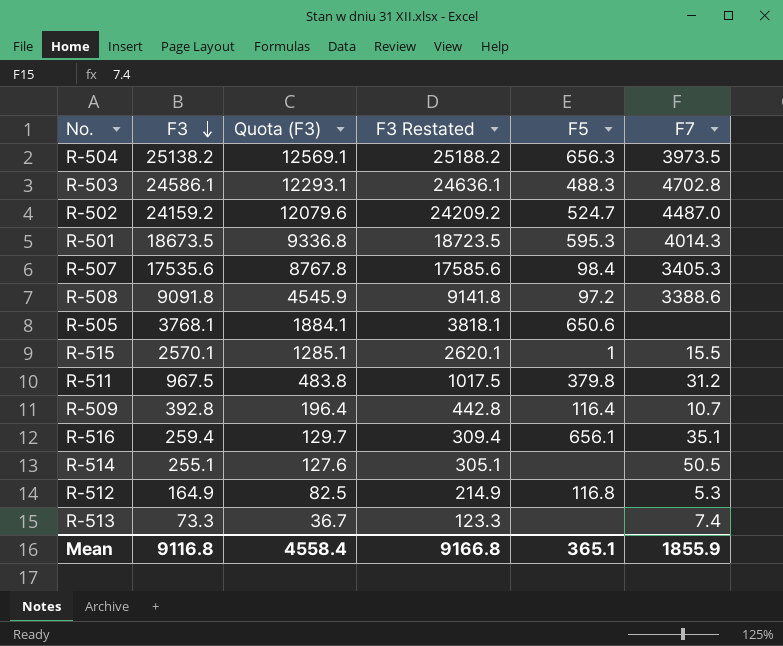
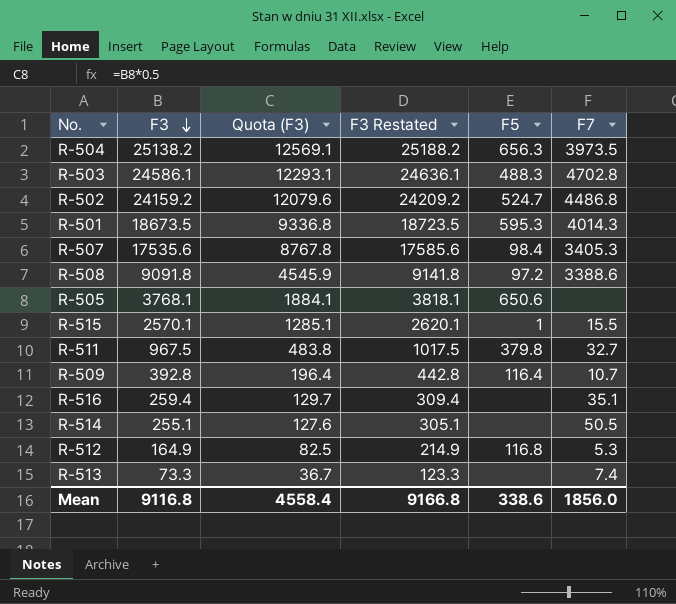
R-502 | F7: 4487.0 -> 4486.8
R-511 | F7: 31.2 -> 32.7
R-516 | F5: 656.1 -> none
Mean | F5: 365.1 -> 338.6
Mean | F7: 1855.9 -> 1856.0

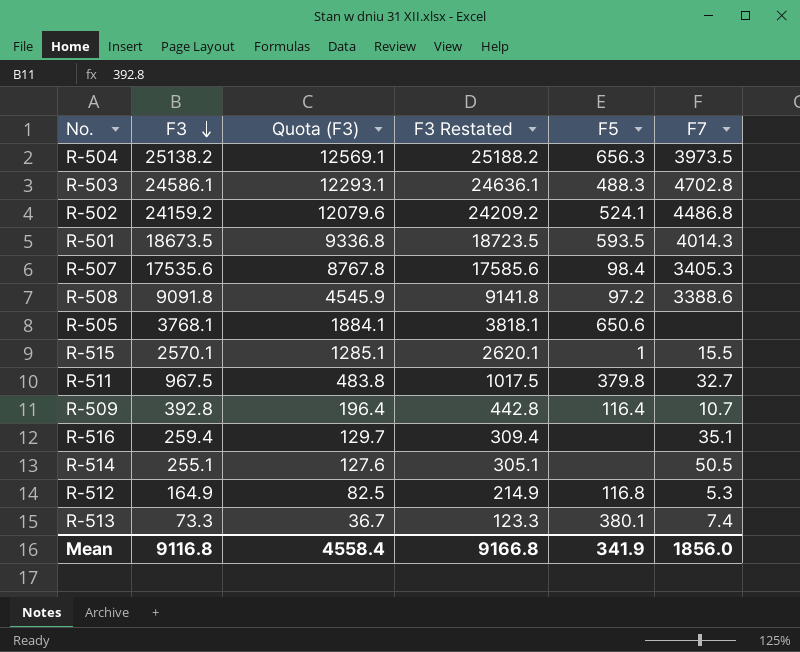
R-502 | F5: 524.7 -> 524.1
R-501 | F5: 595.3 -> 593.5
R-513 | F5: none -> 380.1
Mean | F5: 338.6 -> 341.9

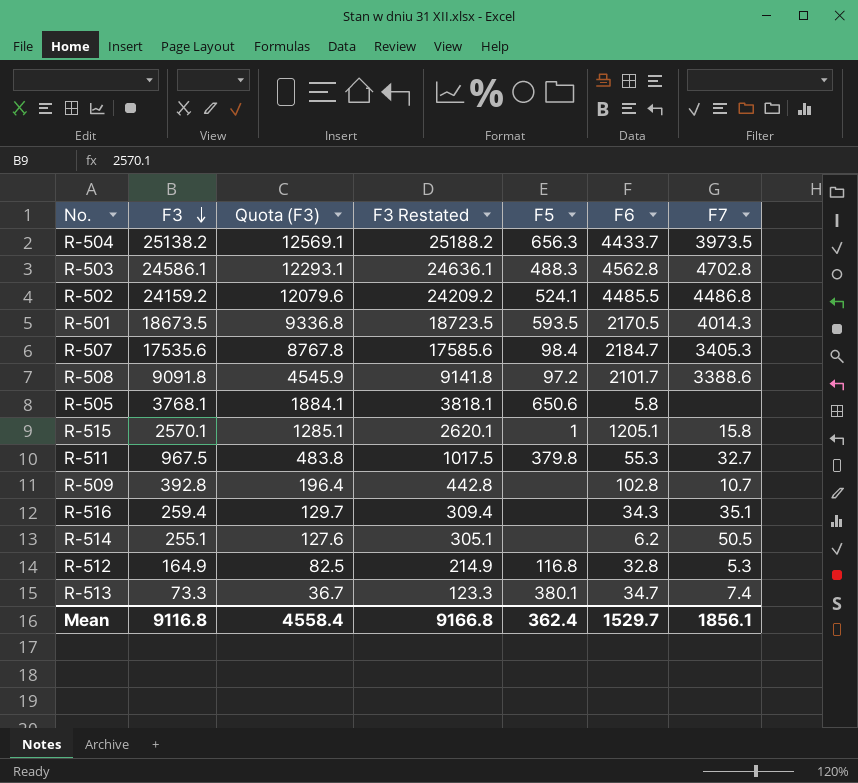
column F6 | position: none -> 6
R-515 | F7: 15.5 -> 15.8
R-509 | F5: 116.4 -> none
Mean | F5: 341.9 -> 362.4
Mean | F7: 1856.0 -> 1856.1

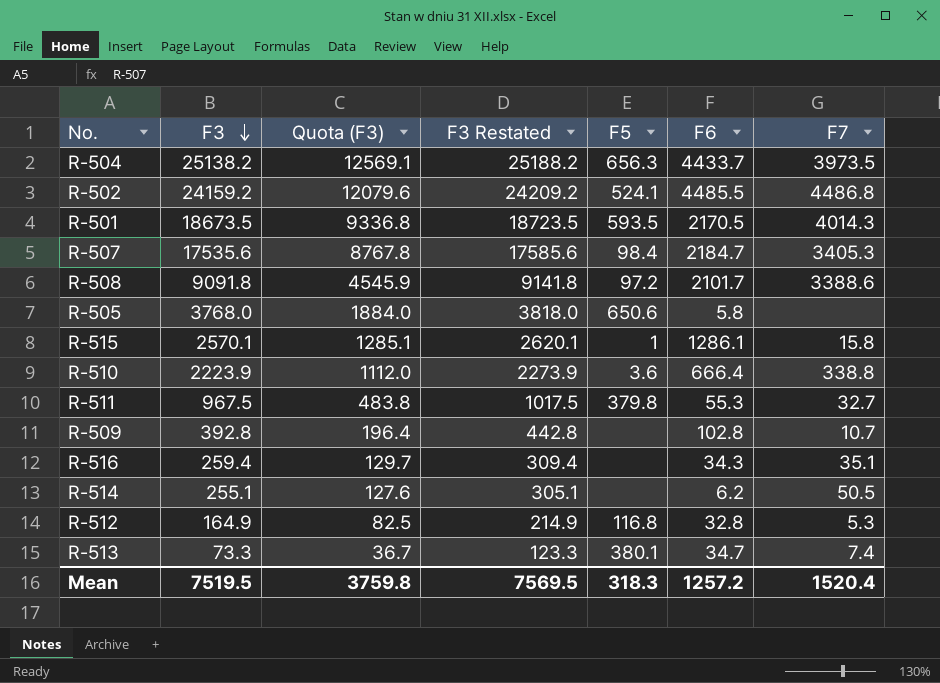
row R-503: 24586.1 | 12293.1 | 24636.1 | 488.3 | 4562.8 | 4702.8 -> none
R-505 | F3: 3768.1 -> 3768.0
R-505 | Quota (F3): 1884.1 -> 1884.0
R-505 | F3 Restated: 3818.1 -> 3818.0
R-515 | F6: 1205.1 -> 1286.1
row R-510: none -> 2223.9 | 1112.0 | 2273.9 | 3.6 | 666.4 | 338.8
Mean | F3: 9116.8 -> 7519.5
Mean | Quota (F3): 4558.4 -> 3759.8
Mean | F3 Restated: 9166.8 -> 7569.5
Mean | F5: 362.4 -> 318.3
Mean | F6: 1529.7 -> 1257.2
Mean | F7: 1856.1 -> 1520.4

